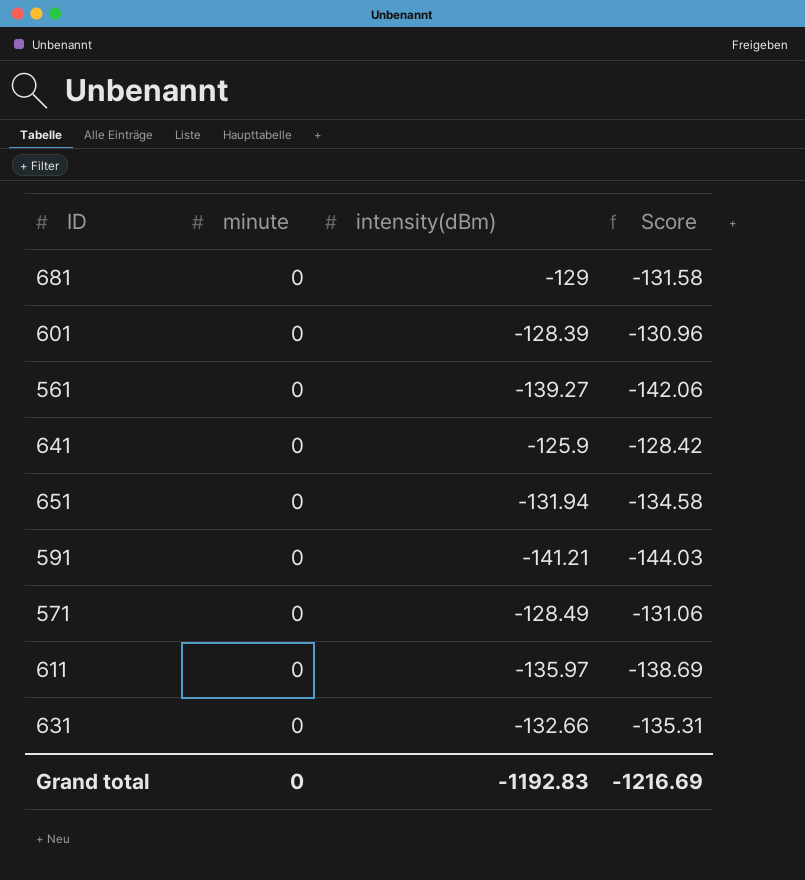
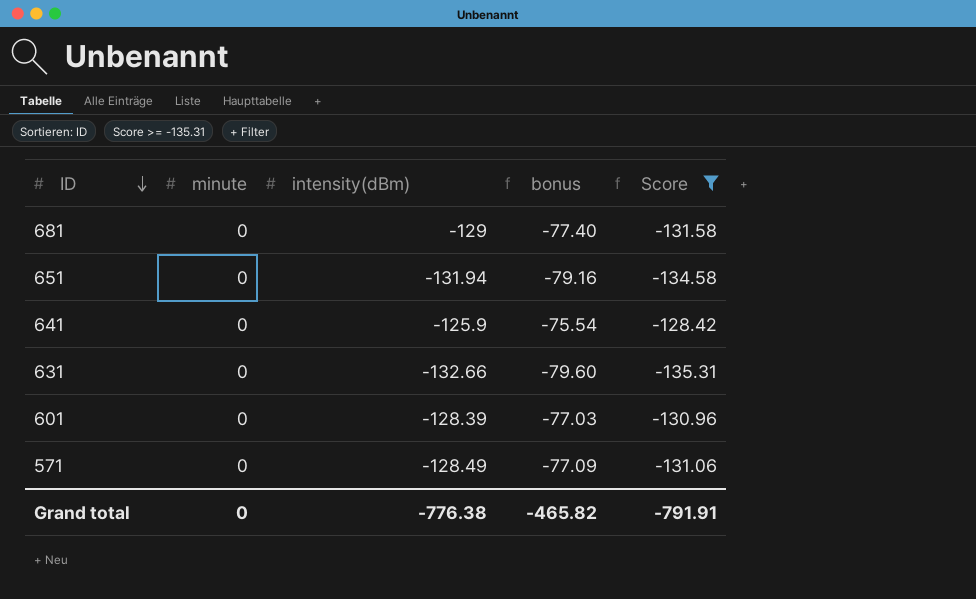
filter: none -> Score >= -135.31
row order: none -> ID descending
column bonus | formula: none -> [intensity(dBm)] * 0.6
Grand total | intensity(dBm): -1192.83 -> -776.38
Grand total | Score: -1216.69 -> -791.91

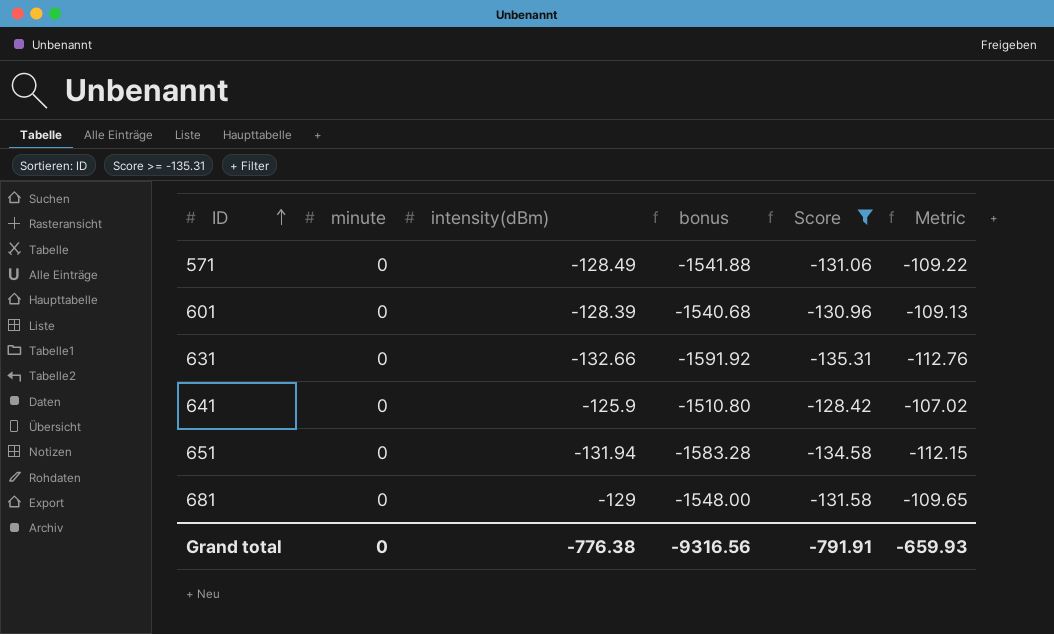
row order: ID descending -> ID ascending
column bonus | formula: [intensity(dBm)] * 0.6 -> [intensity(dBm)] * 12
column Metric | formula: none -> [intensity(dBm)] * 0.85
Grand total | bonus: -465.82 -> -9316.56

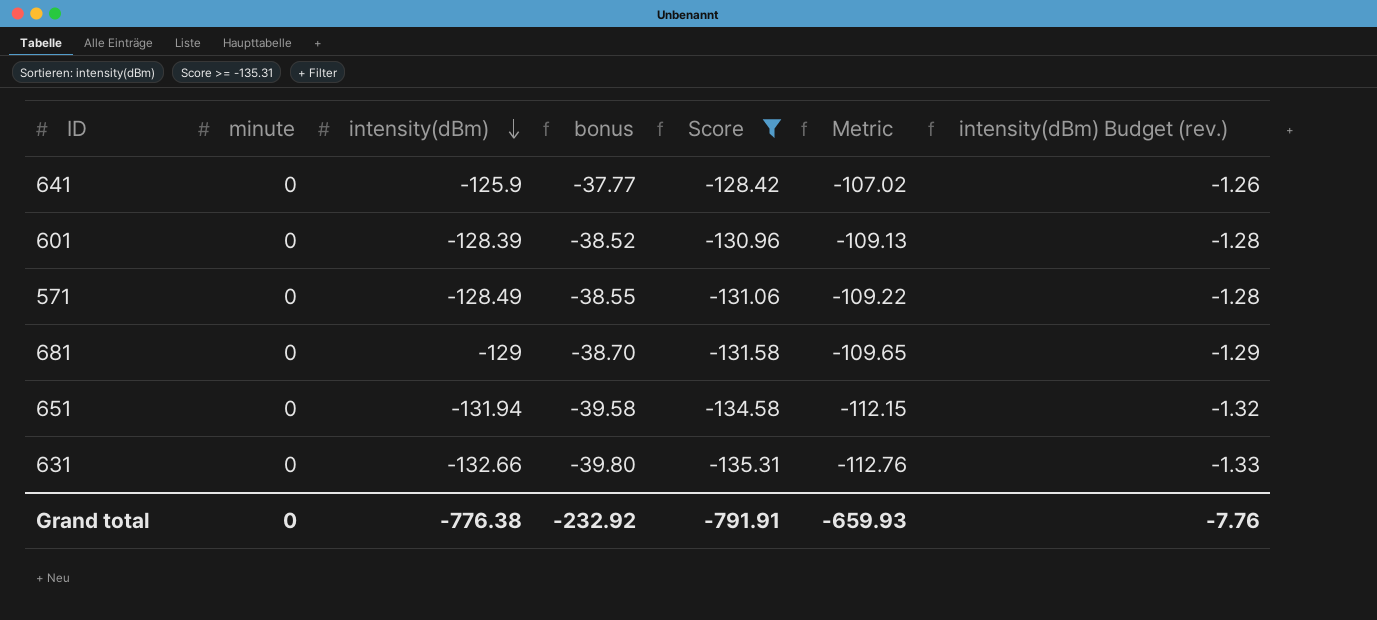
row order: ID ascending -> intensity(dBm) descending
column bonus | formula: [intensity(dBm)] * 12 -> [intensity(dBm)] * 0.3
column intensity(dBm) Budget (rev.) | formula: none -> [intensity(dBm)] * 0.01
Grand total | bonus: -9316.56 -> -232.92

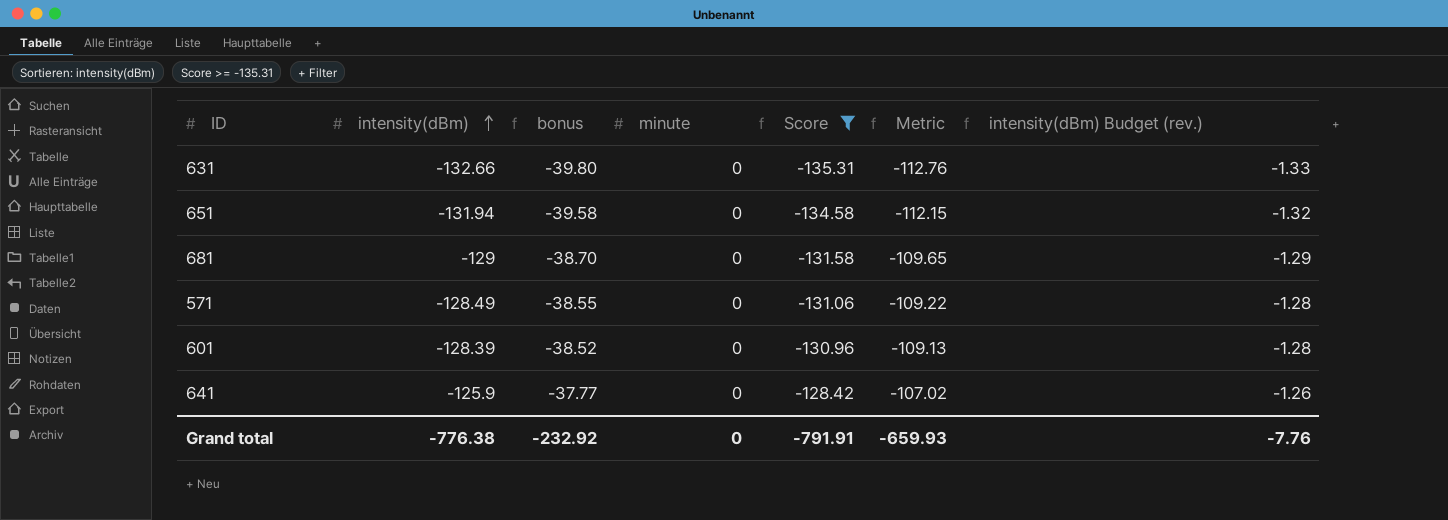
row order: intensity(dBm) descending -> intensity(dBm) ascending
column minute | position: 2 -> 4

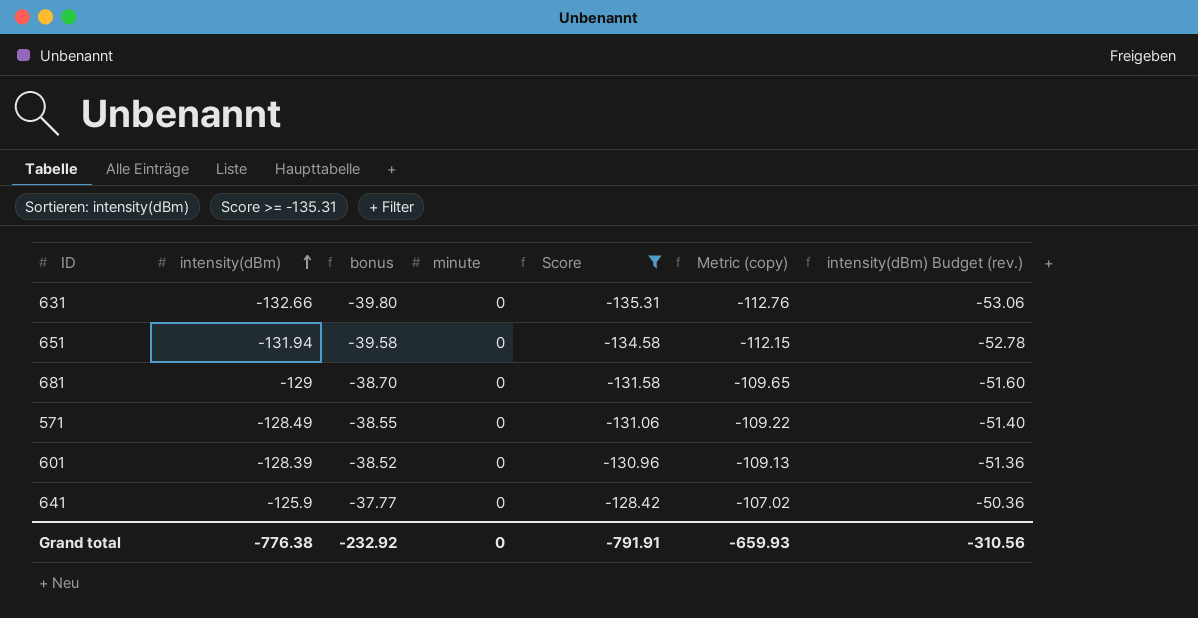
column name: Metric -> Metric (copy)
column intensity(dBm) Budget (rev.) | formula: [intensity(dBm)] * 0.01 -> [intensity(dBm)] * 0.4
Grand total | intensity(dBm) Budget (rev.): -7.76 -> -310.56

